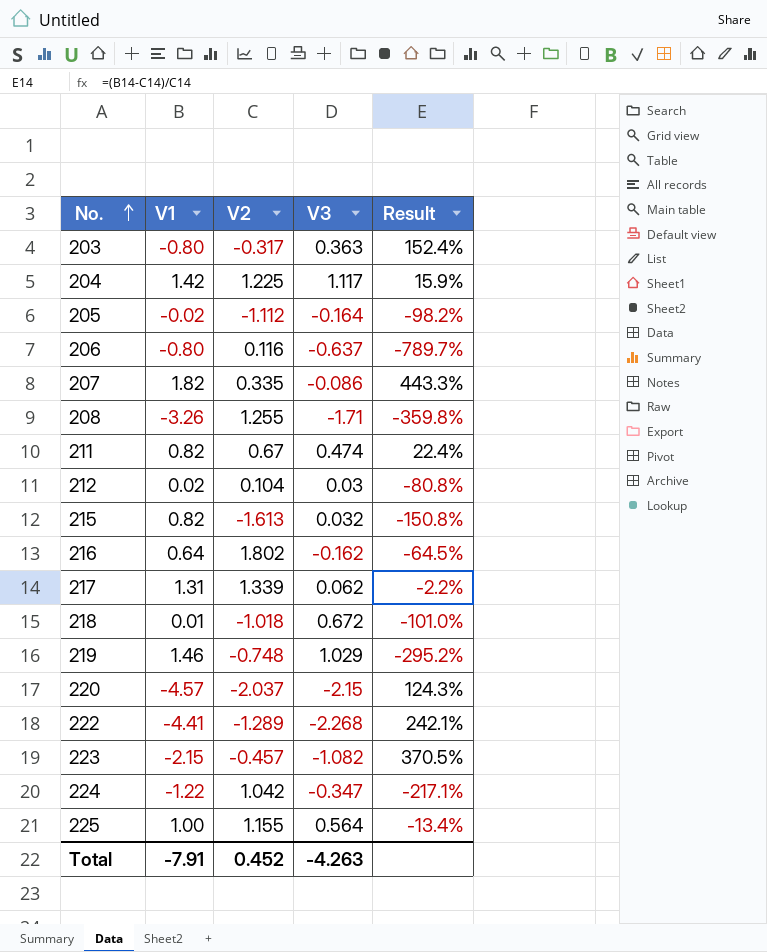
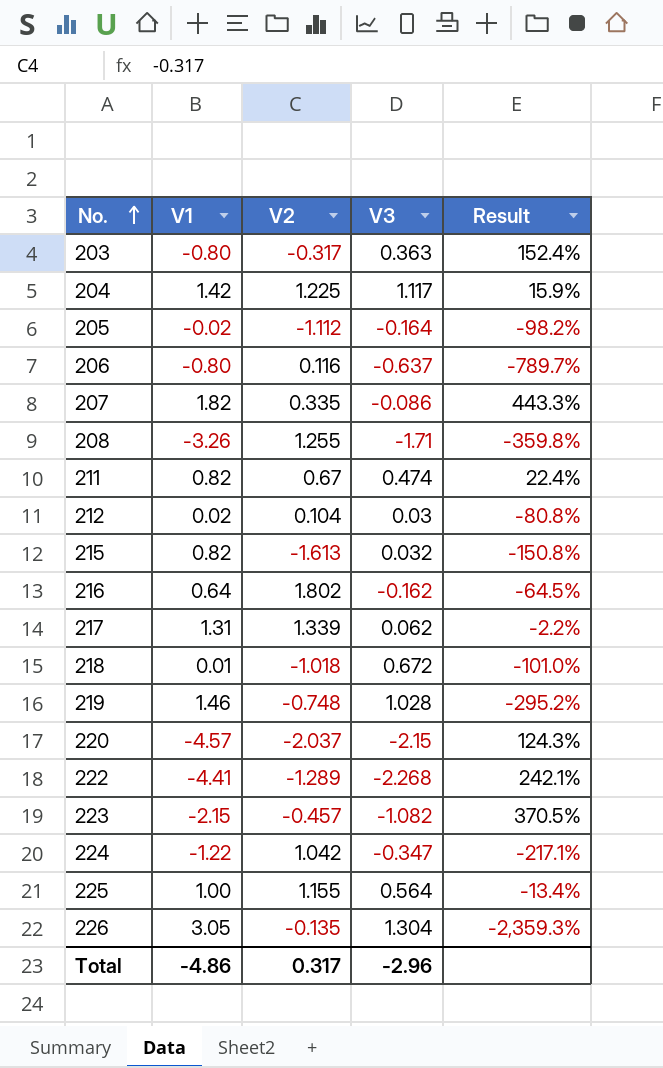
219 | V3: 1.029 -> 1.028
row 226: none -> 3.05 | -0.135 | 1.304 | -2,359.3%
Total | V1: -7.91 -> -4.86
Total | V2: 0.452 -> 0.317
Total | V3: -4.263 -> -2.96

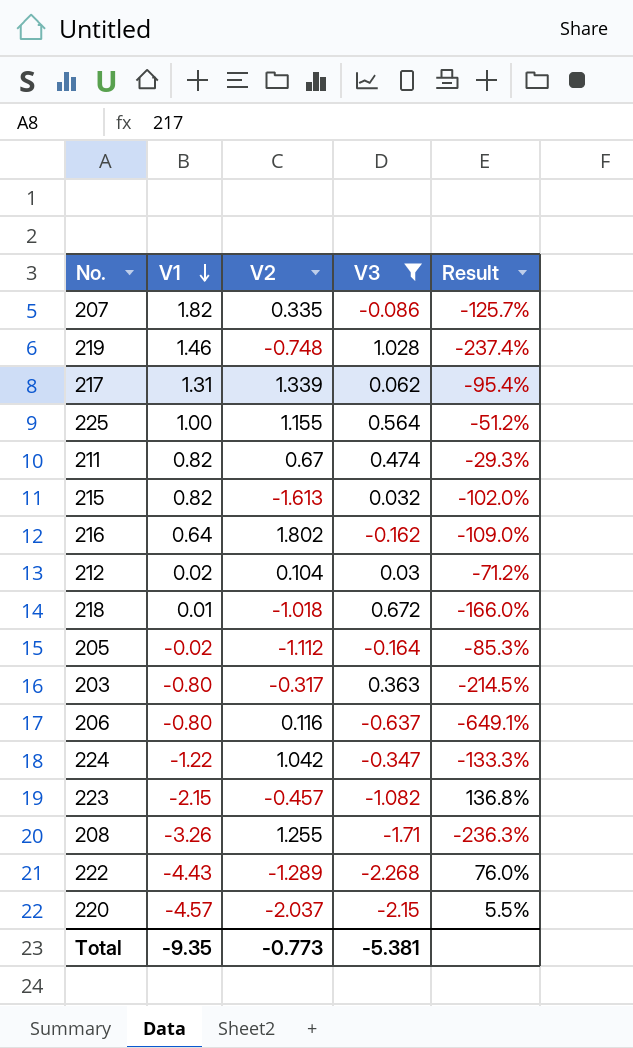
filter: none -> V3 <= 1.028
row order: No. ascending -> V1 descending
column Result | formula: ([V1] - [V2]) / [V2] -> ([V3] - [V2]) / [V2]
222 | V1: -4.41 -> -4.43
Total | V1: -4.86 -> -9.35
Total | V2: 0.317 -> -0.773
Total | V3: -2.96 -> -5.381

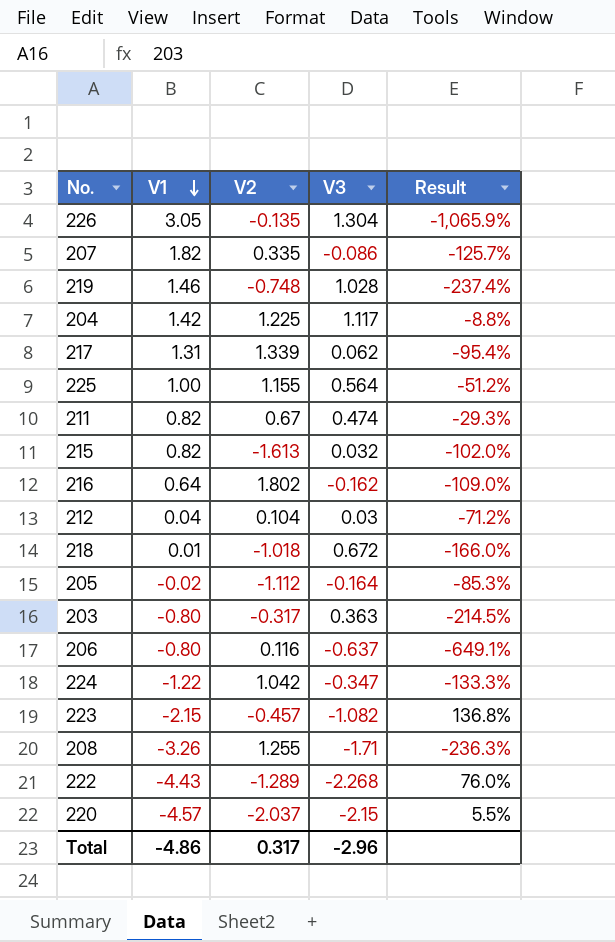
filter: V3 <= 1.028 -> none
212 | V1: 0.02 -> 0.04
Total | V1: -9.35 -> -4.86
Total | V2: -0.773 -> 0.317
Total | V3: -5.381 -> -2.96

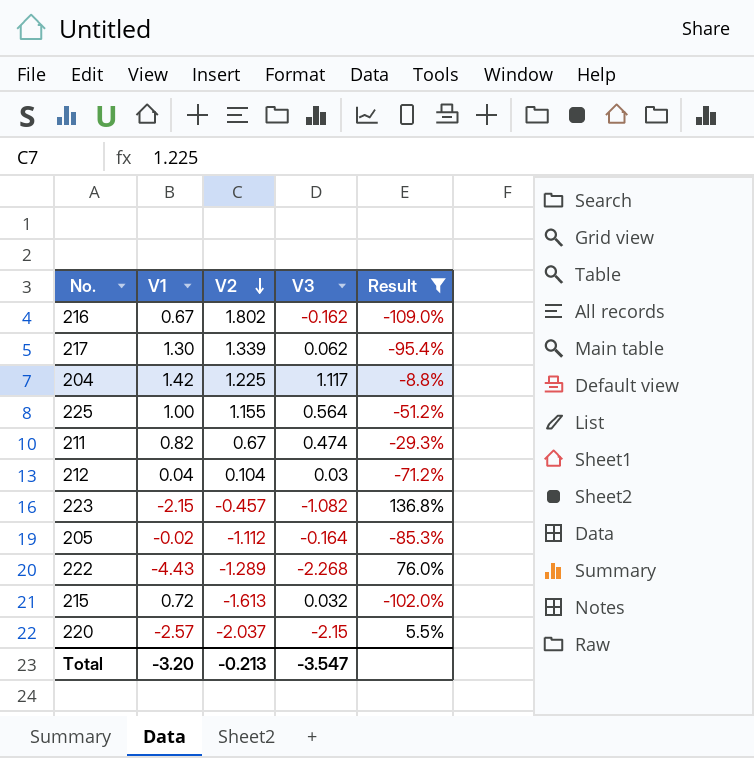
filter: none -> Result >= -109.0%
row order: V1 descending -> V2 descending
216 | V1: 0.64 -> 0.67
217 | V1: 1.31 -> 1.30
215 | V1: 0.82 -> 0.72
220 | V1: -4.57 -> -2.57
Total | V1: -4.86 -> -3.20
Total | V2: 0.317 -> -0.213
Total | V3: -2.96 -> -3.547

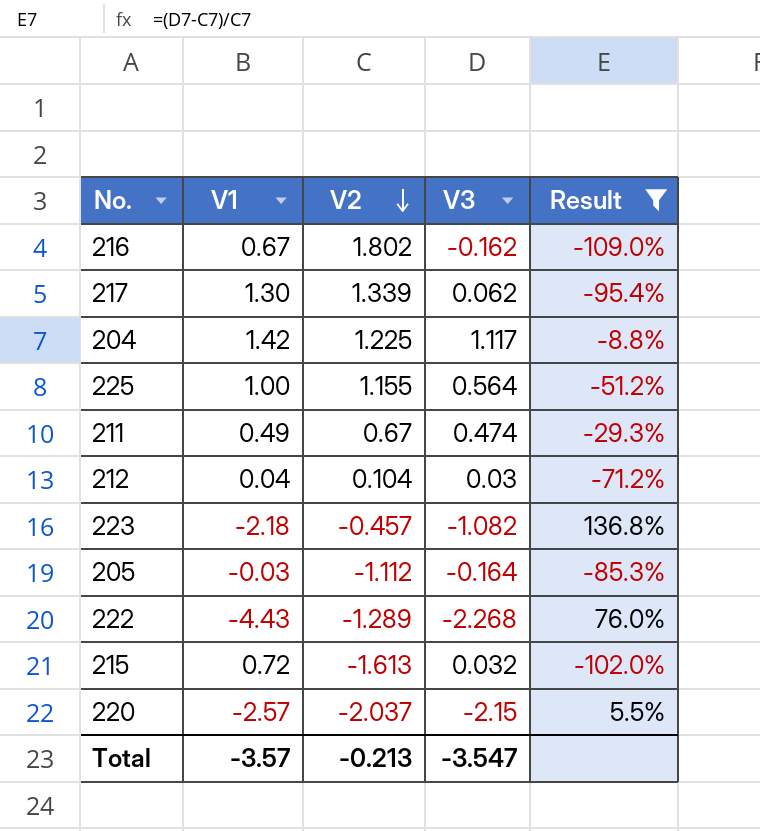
211 | V1: 0.82 -> 0.49
223 | V1: -2.15 -> -2.18
205 | V1: -0.02 -> -0.03
Total | V1: -3.20 -> -3.57

